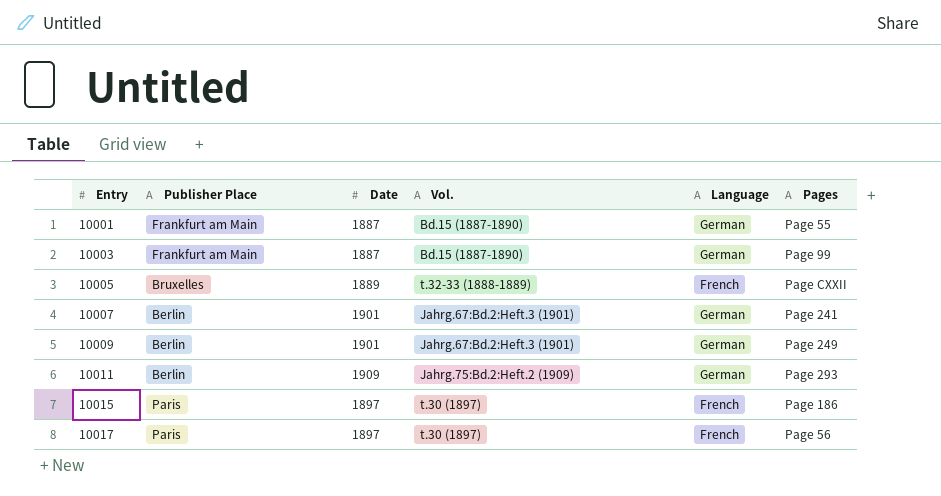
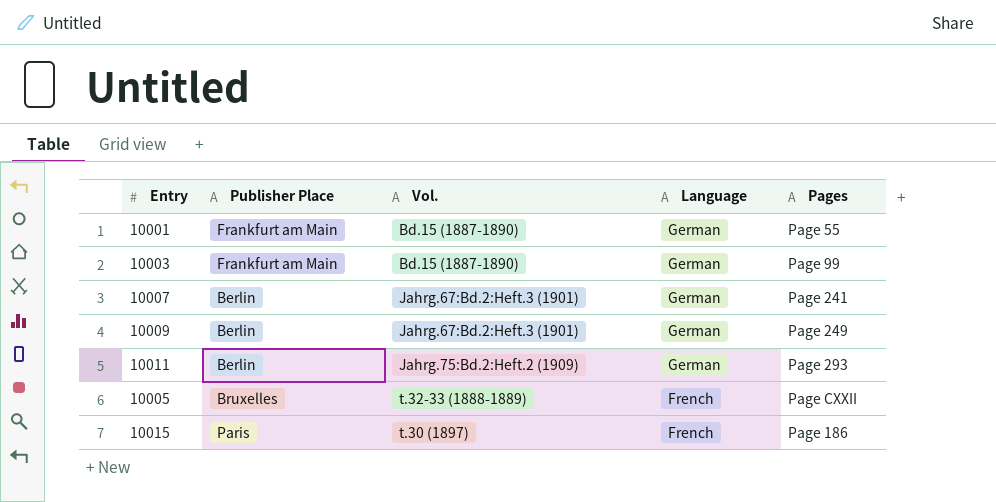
row order: Entry ascending -> Language descending
column Date | position: 3 -> none
row 10017: Paris | 1897 | t.30 (1897) | French | Page 56 -> none

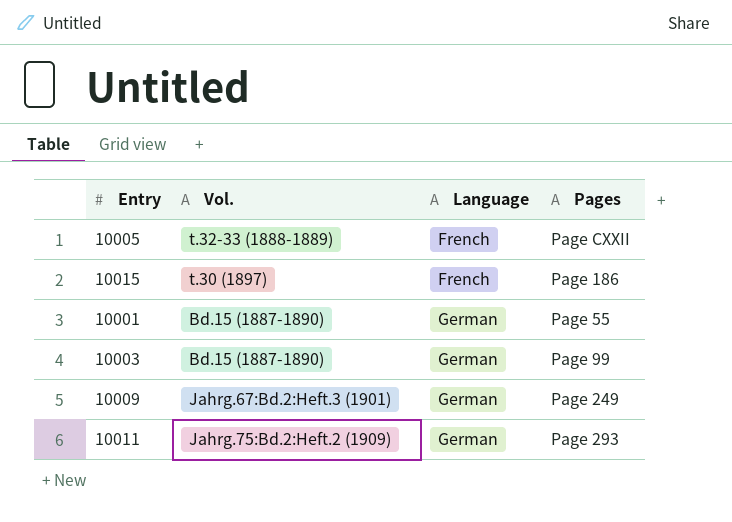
row order: Language descending -> Language ascending
column Publisher Place | position: 2 -> none
row 10007: Berlin | Jahrg.67:Bd.2:Heft.3 (1901) | German | Page 241 -> none

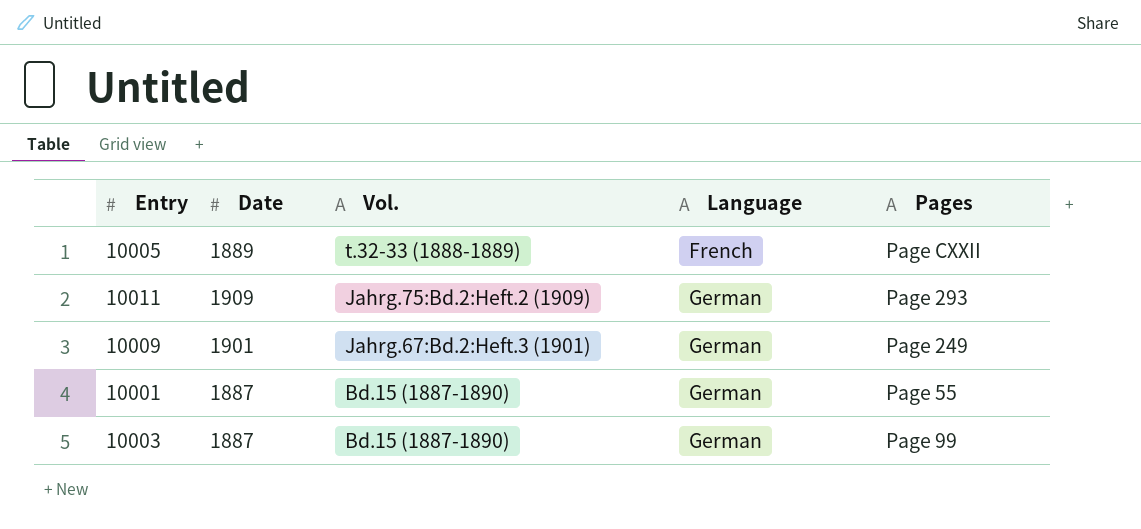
row order: Language ascending -> Vol. descending
column Date | position: none -> 2
row 10015: t.30 (1897) | French | Page 186 -> none

